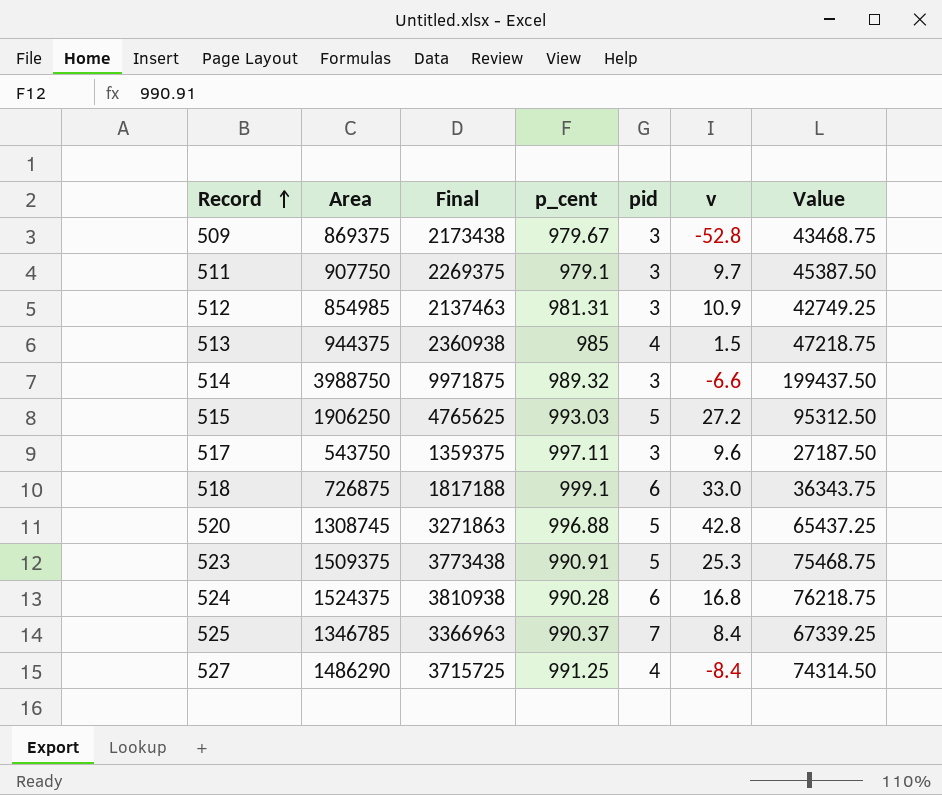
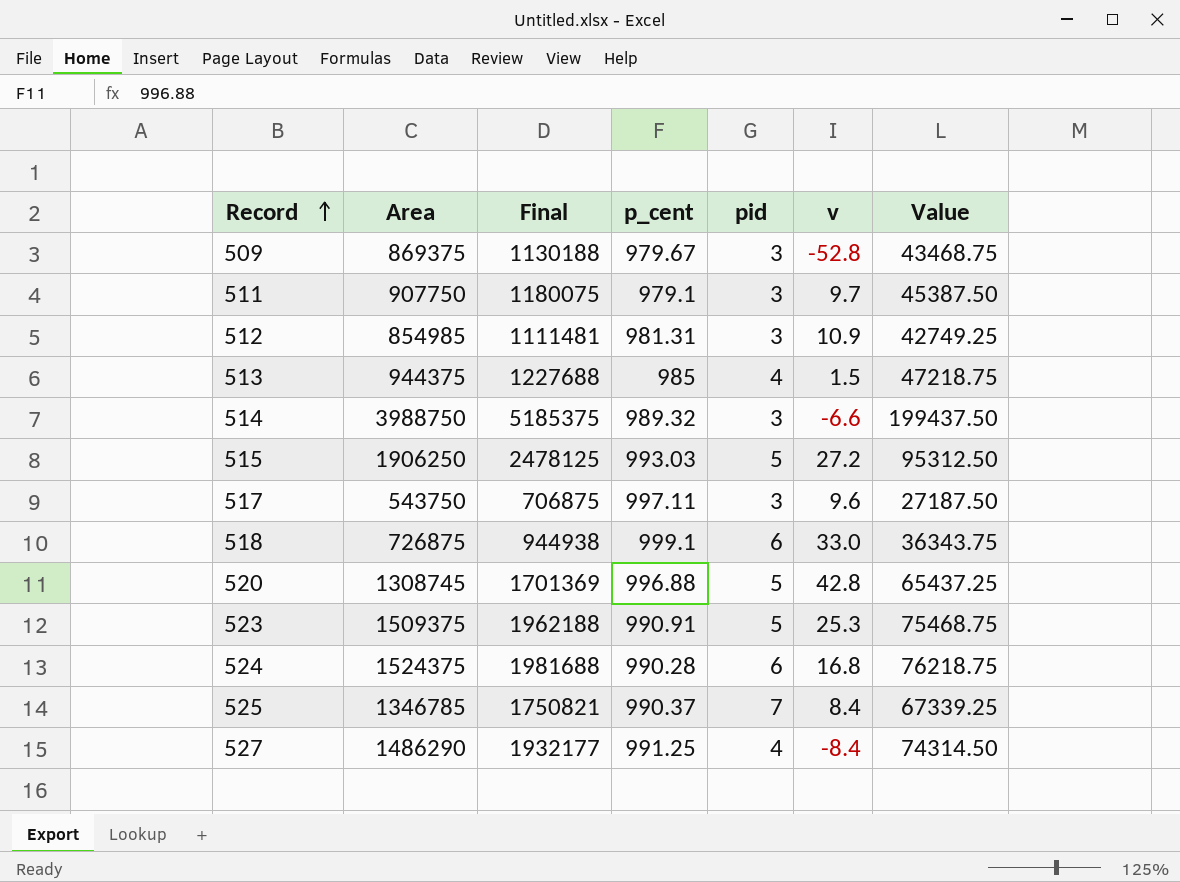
column Final | formula: [Area] * 2.5 -> [Area] * 1.3

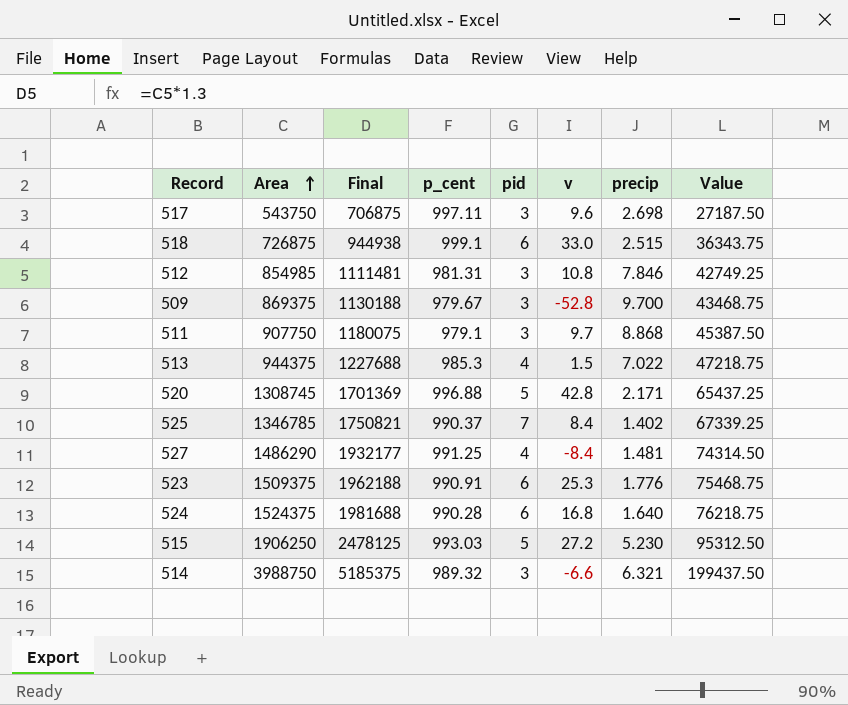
row order: Record ascending -> Area ascending
column precip | position: none -> 7
512 | v: 10.9 -> 10.8
513 | p_cent: 985 -> 985.3
523 | pid: 5 -> 6

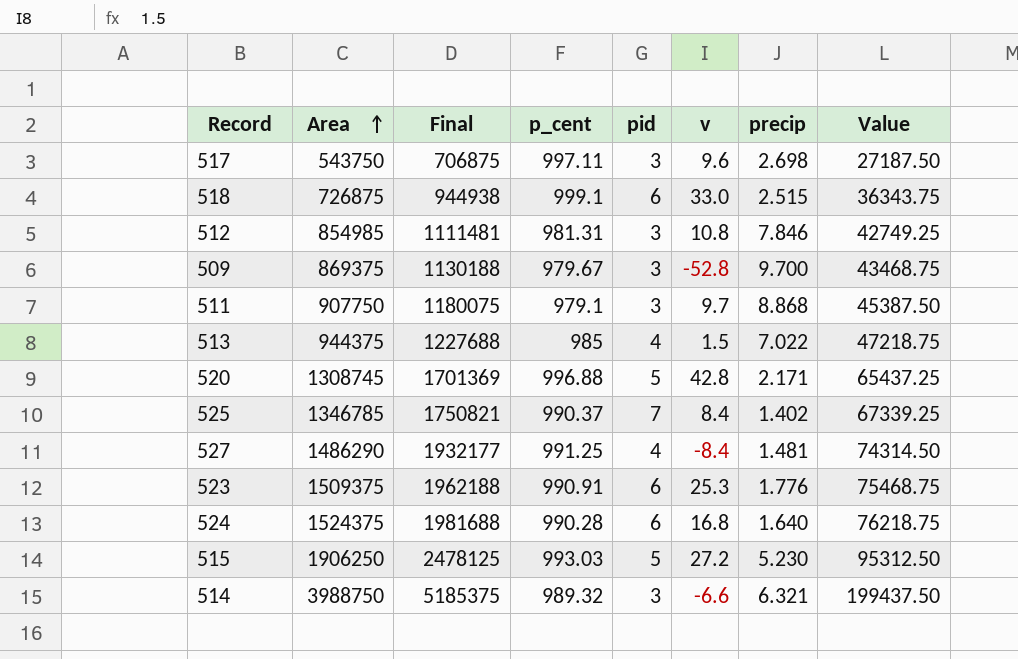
513 | p_cent: 985.3 -> 985

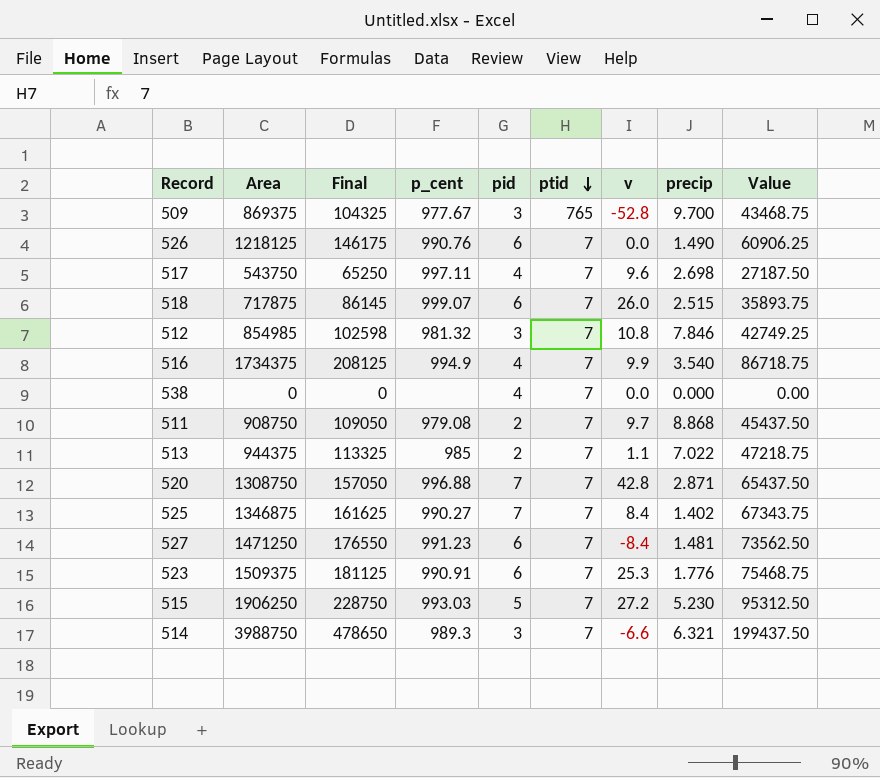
row order: Area ascending -> ptid descending
column Final | formula: [Area] * 1.3 -> [Area] * 0.12
column ptid | position: none -> 6
row 524: 1524375 | 1981688 | 990.28 | 6 | 16.8 | 1.640 | 76218.75 -> none
509 | p_cent: 979.67 -> 977.67
row 526: none -> 1218125 | 146175 | 990.76 | 6 | 7 | 0.0 | 1.490 | 60906.25
517 | pid: 3 -> 4
518 | Area: 726875 -> 717875
518 | p_cent: 999.1 -> 999.07
518 | v: 33.0 -> 26.0
518 | Value: 36343.75 -> 35893.75
512 | p_cent: 981.31 -> 981.32
row 516: none -> 1734375 | 208125 | 994.9 | 4 | 7 | 9.9 | 3.540 | 86718.75
row 538: none -> 0 | 0 | none | 4 | 7 | 0.0 | 0.000 | 0.00
511 | Area: 907750 -> 908750
511 | p_cent: 979.1 -> 979.08
511 | pid: 3 -> 2
511 | Value: 45387.50 -> 45437.50
513 | pid: 4 -> 2
513 | v: 1.5 -> 1.1
520 | Area: 1308745 -> 1308750
520 | pid: 5 -> 7
520 | precip: 2.171 -> 2.871
520 | Value: 65437.25 -> 65437.50
525 | Area: 1346785 -> 1346875
525 | p_cent: 990.37 -> 990.27
525 | Value: 67339.25 -> 67343.75
527 | Area: 1486290 -> 1471250
527 | p_cent: 991.25 -> 991.23
527 | pid: 4 -> 6
527 | Value: 74314.50 -> 73562.50
514 | p_cent: 989.32 -> 989.3

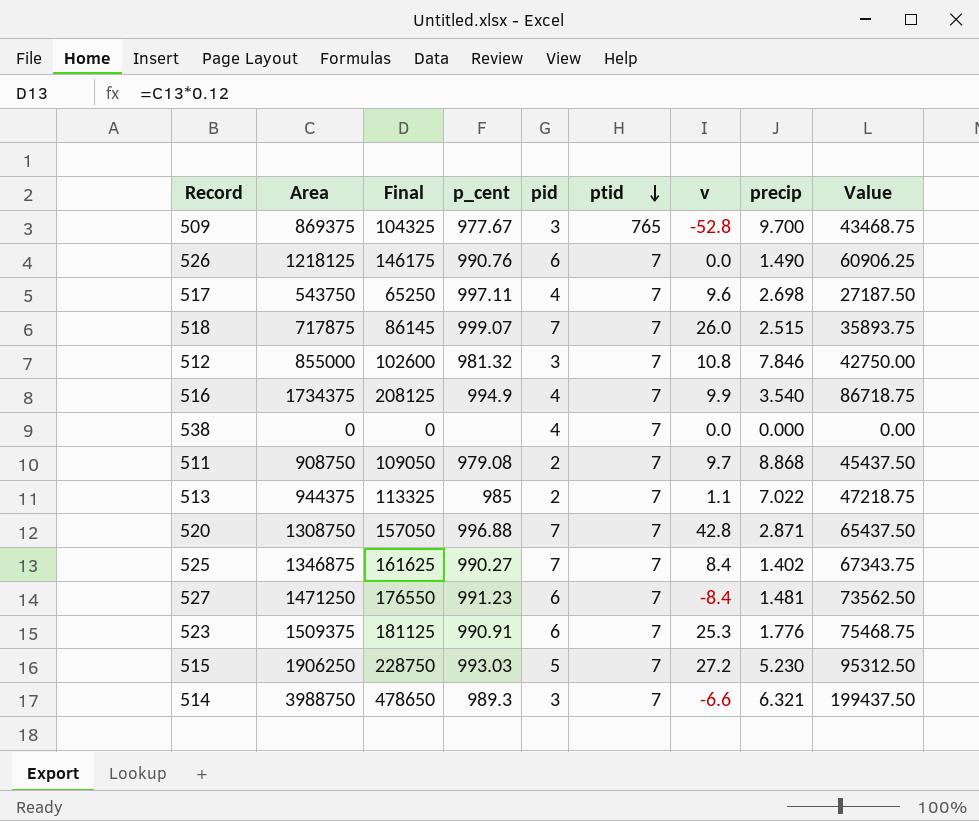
518 | pid: 6 -> 7
512 | Area: 854985 -> 855000
512 | Final: 102598 -> 102600
512 | Value: 42749.25 -> 42750.00

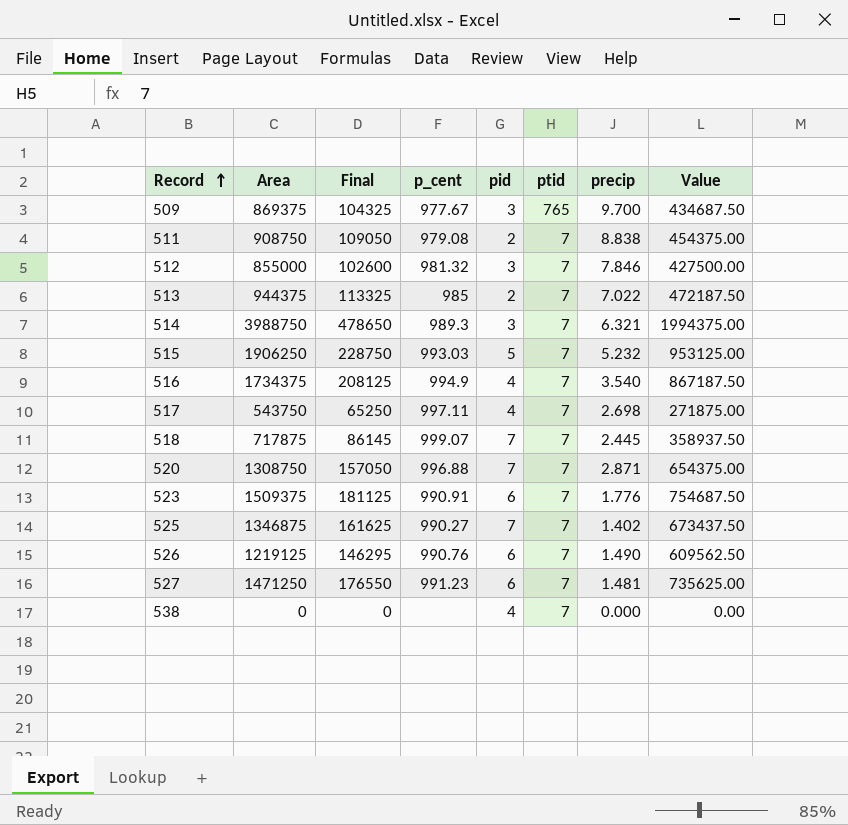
row order: ptid descending -> Record ascending
column v | position: 7 -> none
column Value | formula: [Area] * 0.05 -> [Area] * 0.5
511 | precip: 8.868 -> 8.838
515 | precip: 5.230 -> 5.232
518 | precip: 2.515 -> 2.445
526 | Area: 1218125 -> 1219125
526 | Final: 146175 -> 146295

